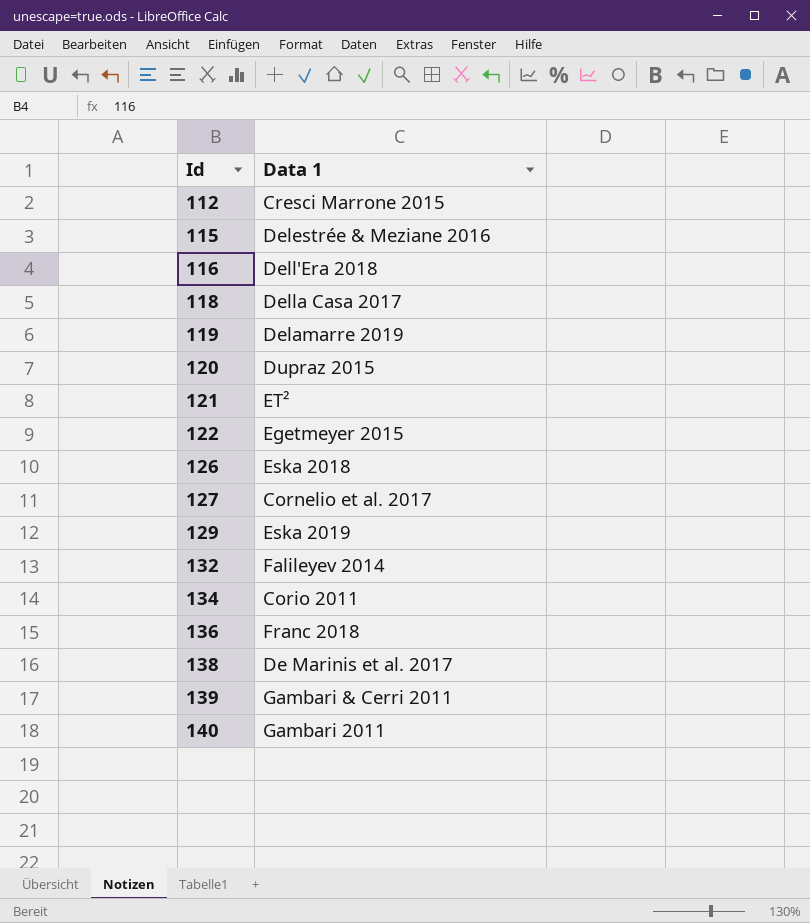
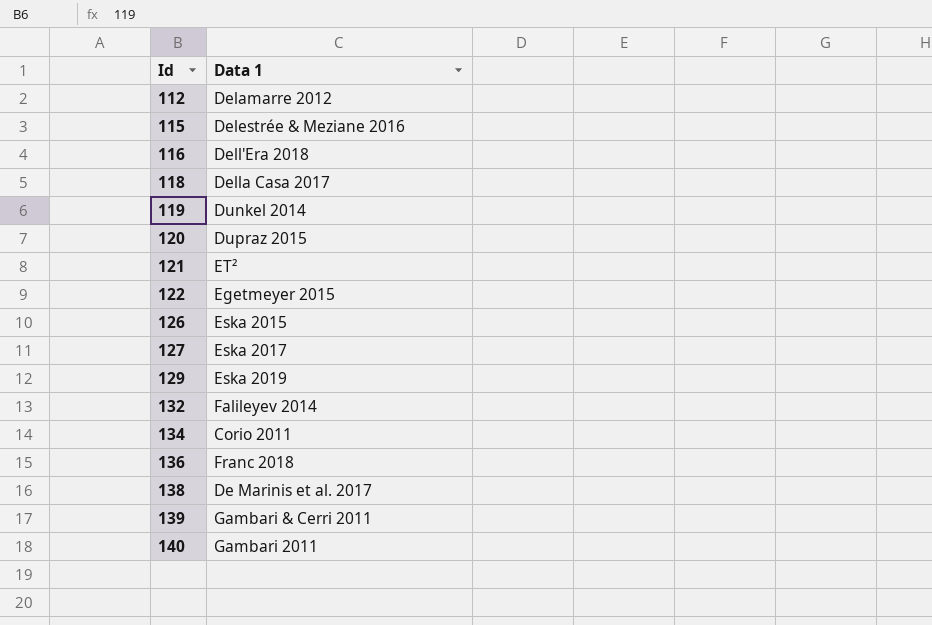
112 | Data 1: Cresci Marrone 2015 -> Delamarre 2012
119 | Data 1: Delamarre 2019 -> Dunkel 2014
126 | Data 1: Eska 2018 -> Eska 2015
127 | Data 1: Cornelio et al. 2017 -> Eska 2017

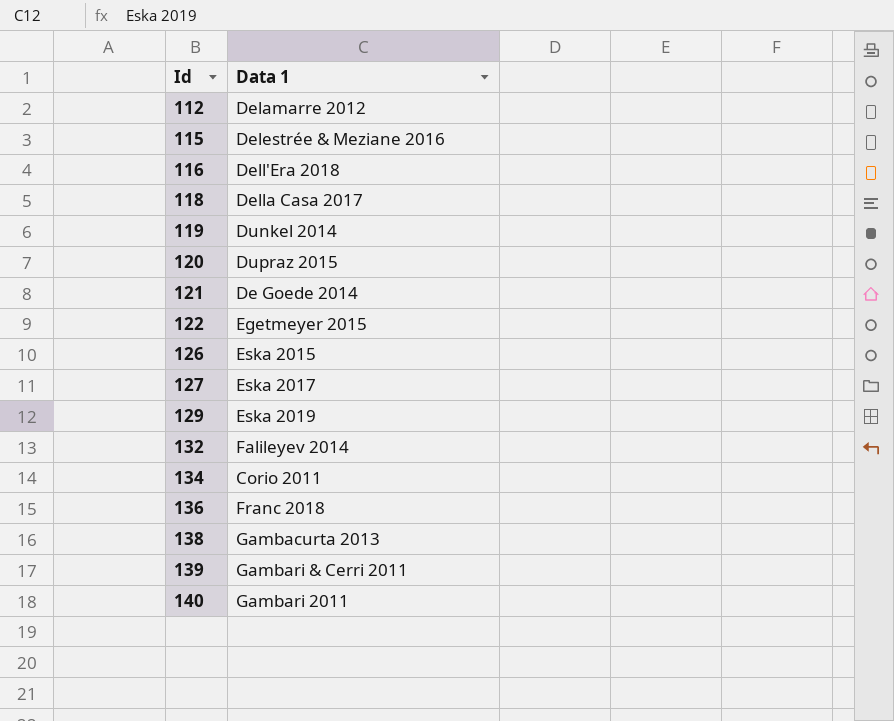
121 | Data 1: ET² -> De Goede 2014
138 | Data 1: De Marinis et al. 2017 -> Gambacurta 2013

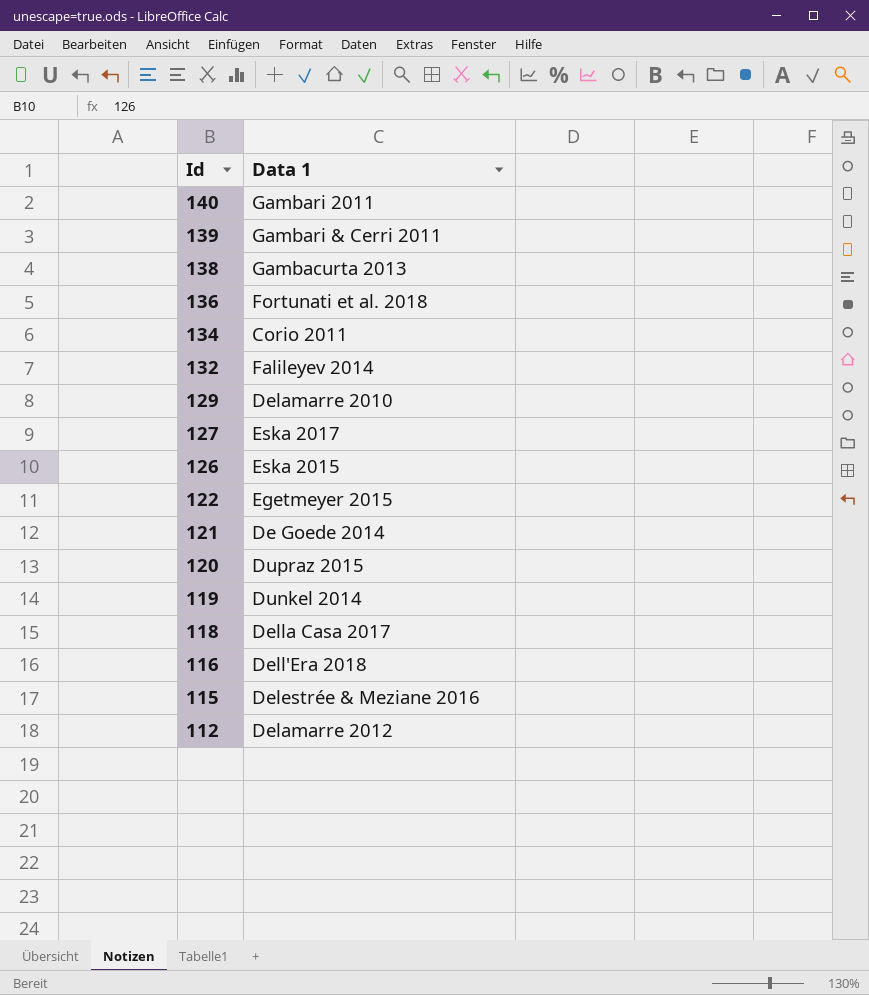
row order: Id ascending -> Id descending
136 | Data 1: Franc 2018 -> Fortunati et al. 2018
129 | Data 1: Eska 2019 -> Delamarre 2010

